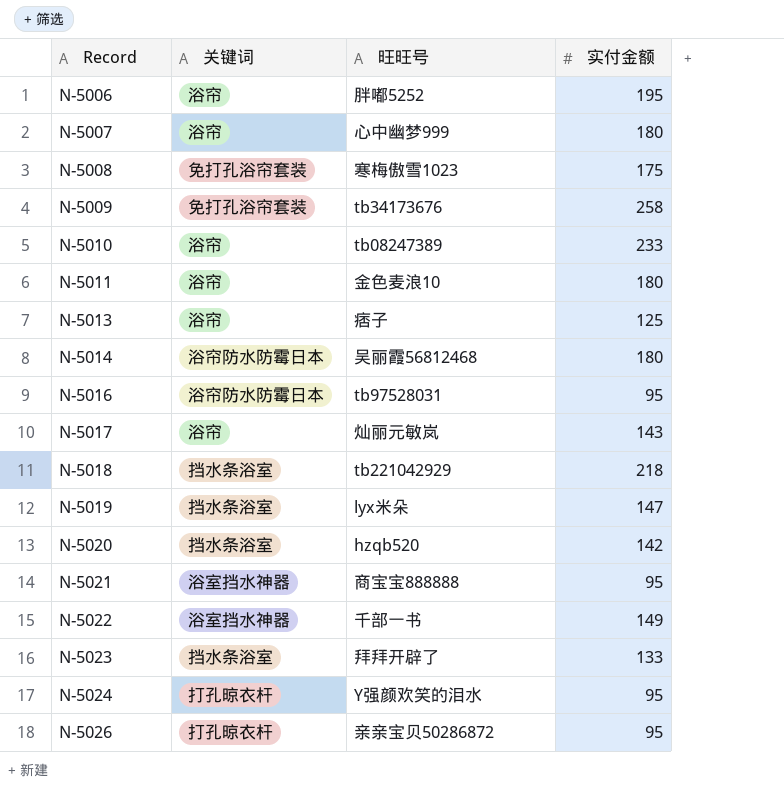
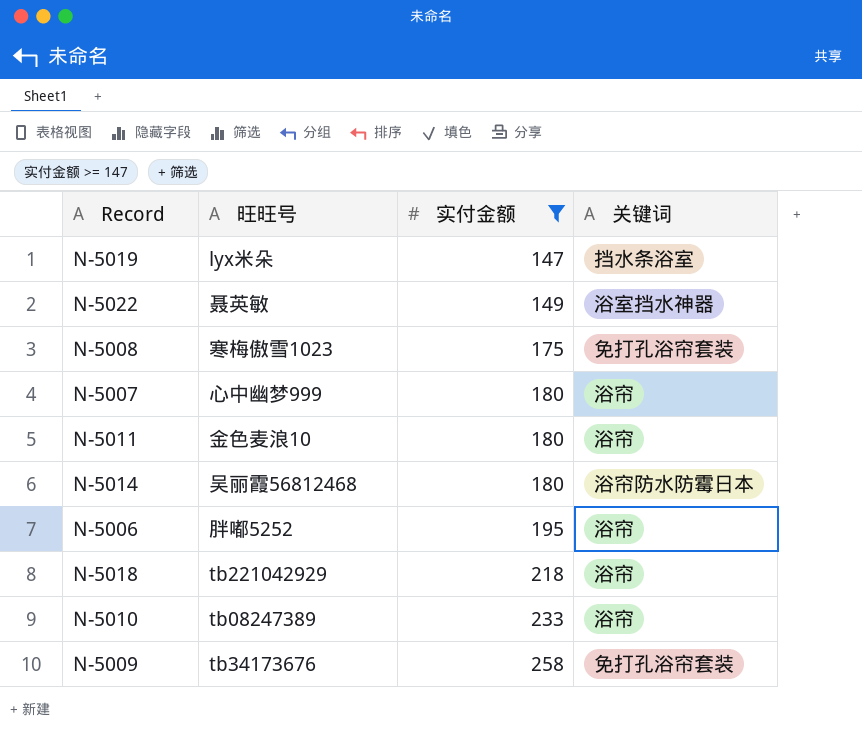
filter: none -> 实付金额 >= 147
row order: Record ascending -> 实付金额 ascending
column 关键词 | position: 2 -> 4
N-5022 | 旺旺号: 千部一书 -> 聂英敏
N-5018 | 关键词: 挡水条浴室 -> 浴帘

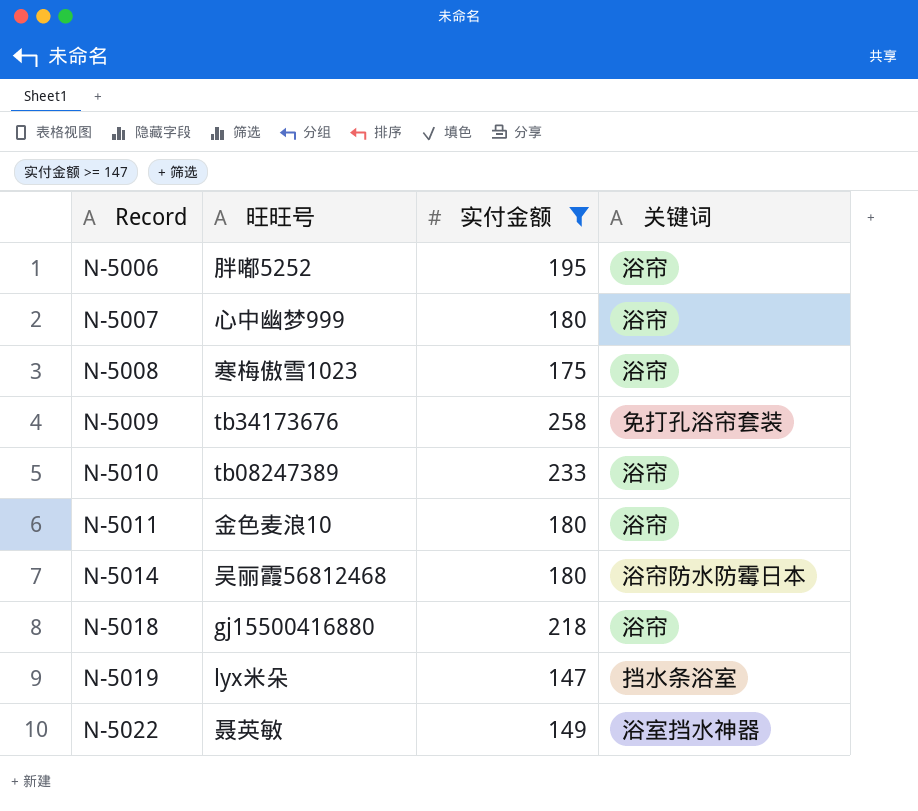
row order: 实付金额 ascending -> Record ascending
N-5008 | 关键词: 免打孔浴帘套装 -> 浴帘
N-5018 | 旺旺号: tb221042929 -> gj15500416880

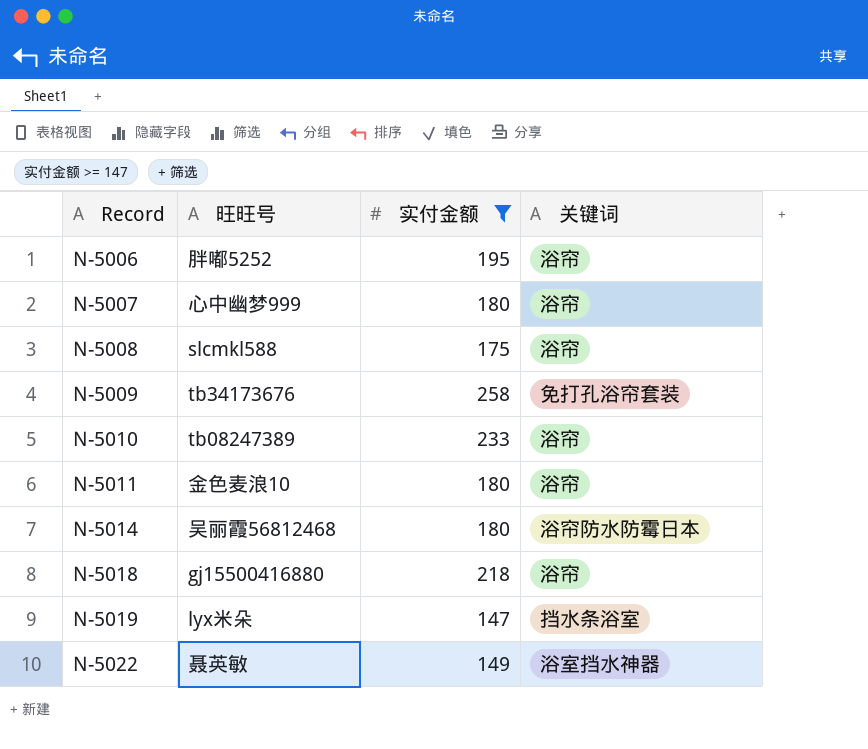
N-5008 | 旺旺号: 寒梅傲雪1023 -> slcmkl588

